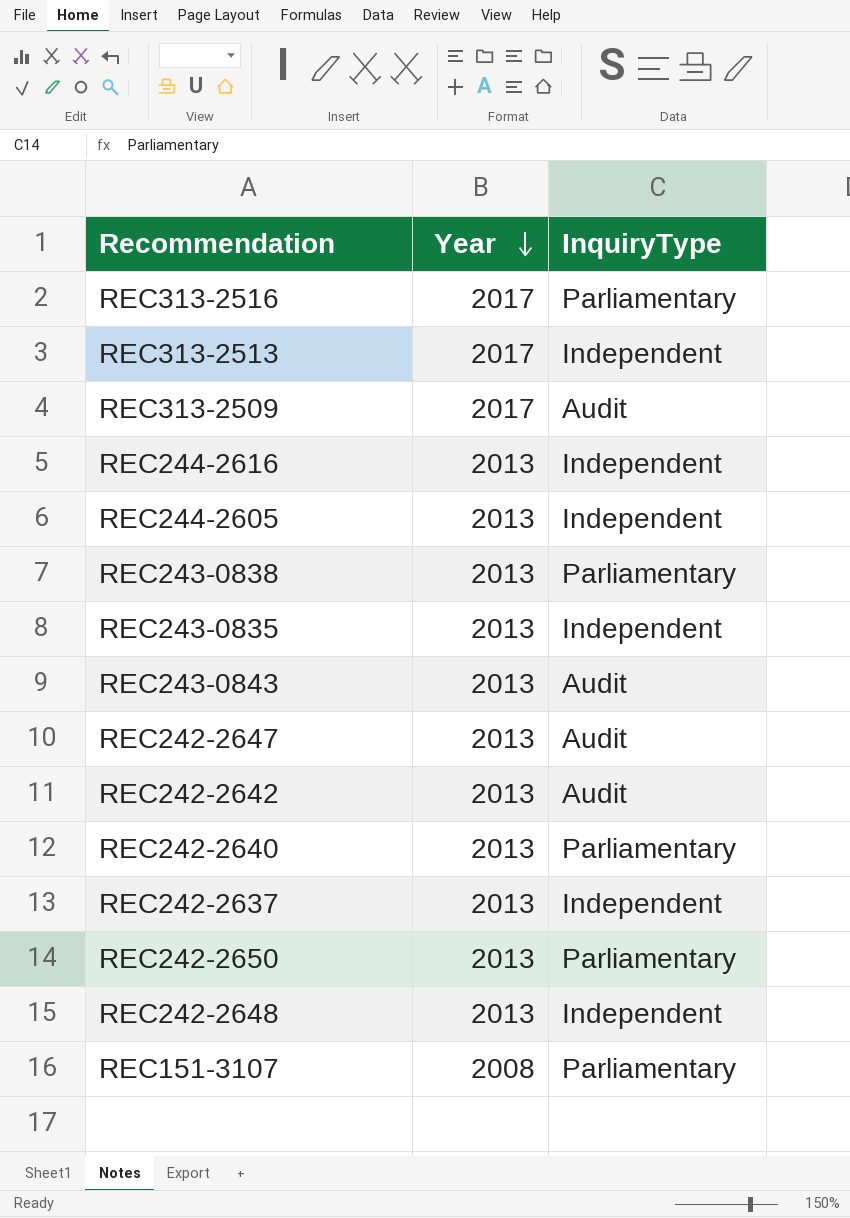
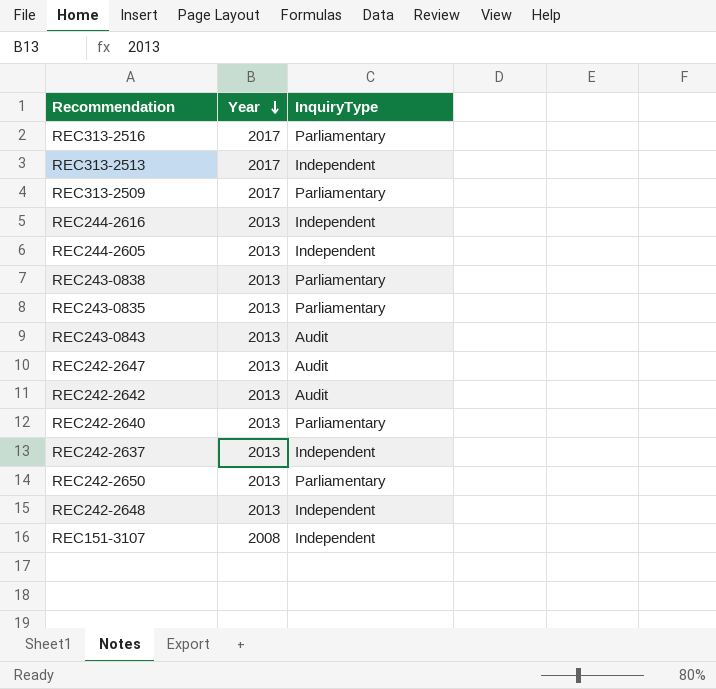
REC313-2509 | InquiryType: Audit -> Parliamentary
REC243-0835 | InquiryType: Independent -> Parliamentary
REC151-3107 | InquiryType: Parliamentary -> Independent

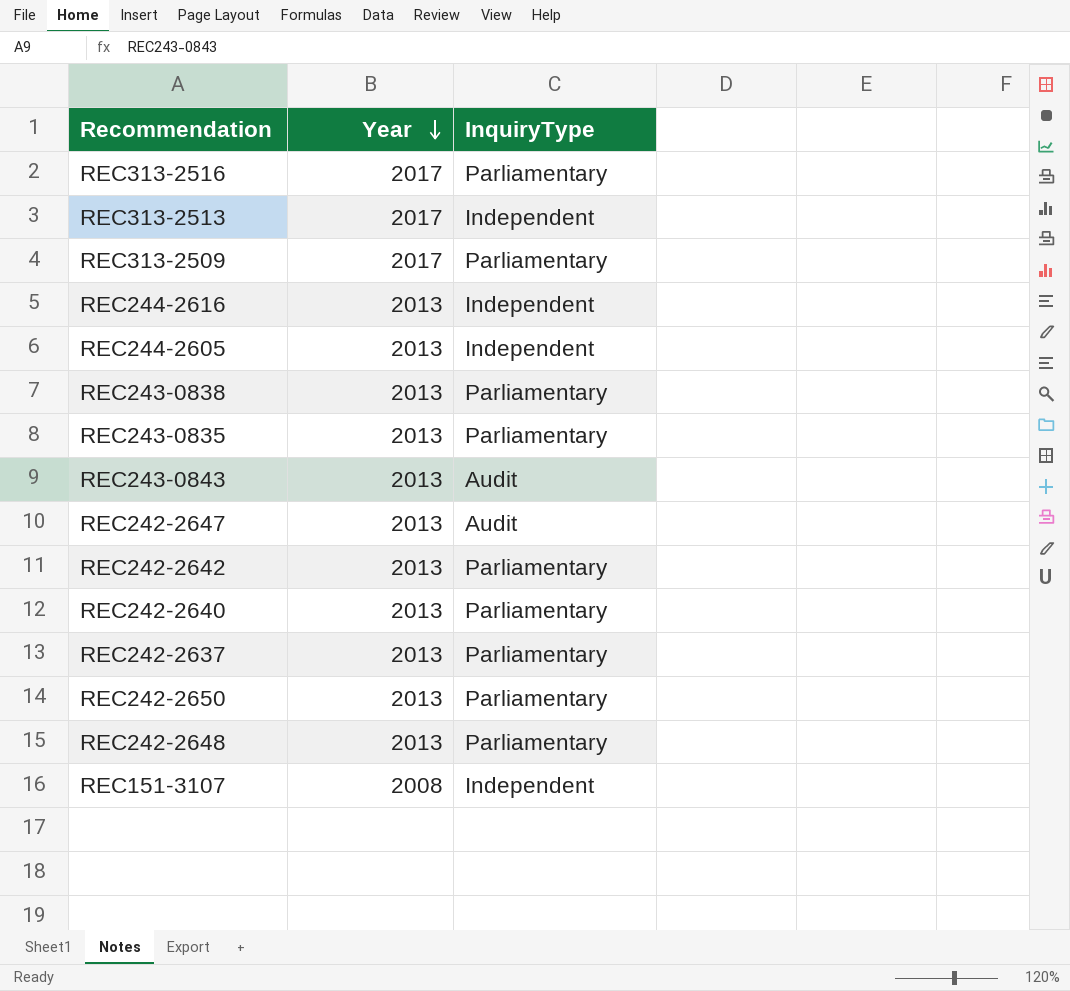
REC242-2642 | InquiryType: Audit -> Parliamentary
REC242-2637 | InquiryType: Independent -> Parliamentary
REC242-2648 | InquiryType: Independent -> Parliamentary

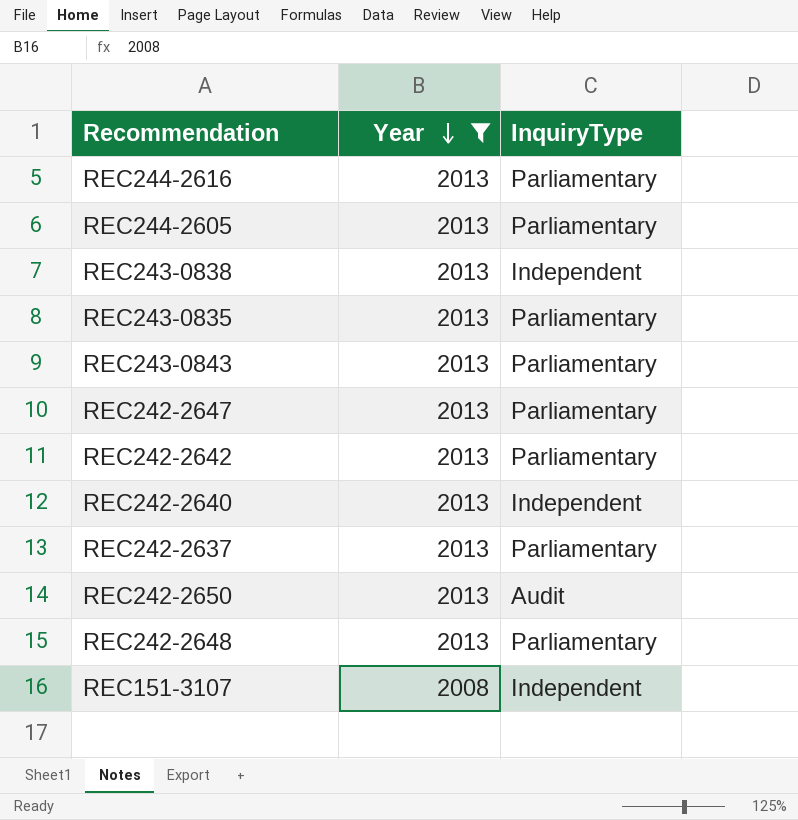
filter: none -> Year != 2017
REC244-2616 | InquiryType: Independent -> Parliamentary
REC244-2605 | InquiryType: Independent -> Parliamentary
REC243-0838 | InquiryType: Parliamentary -> Independent
REC243-0843 | InquiryType: Audit -> Parliamentary
REC242-2647 | InquiryType: Audit -> Parliamentary
REC242-2640 | InquiryType: Parliamentary -> Independent
REC242-2650 | InquiryType: Parliamentary -> Audit

